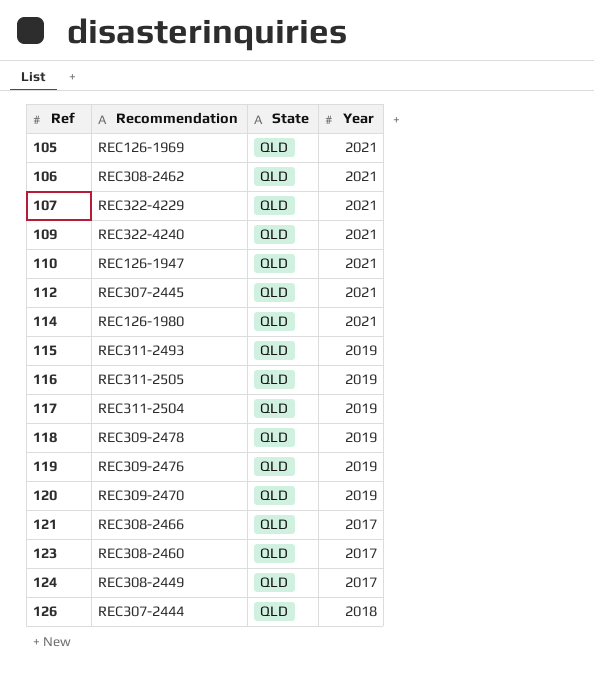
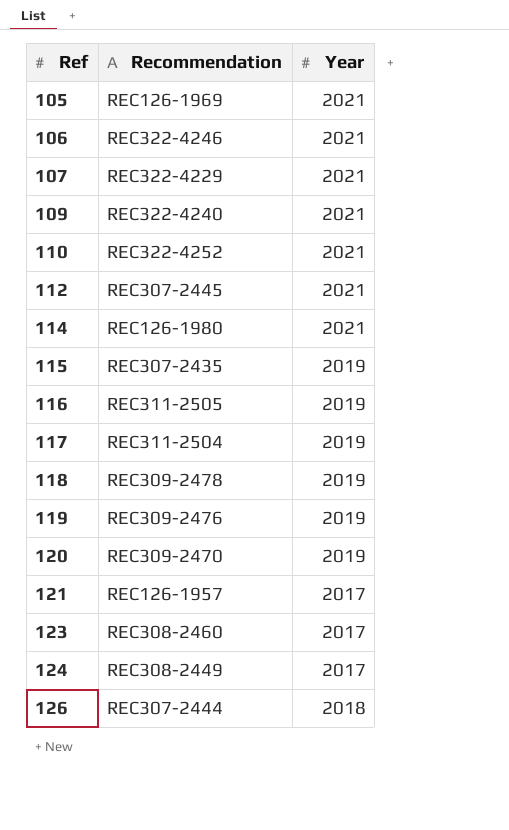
column State | position: 3 -> none
106 | Recommendation: REC308-2462 -> REC322-4246
110 | Recommendation: REC126-1947 -> REC322-4252
115 | Recommendation: REC311-2493 -> REC307-2435
121 | Recommendation: REC308-2466 -> REC126-1957

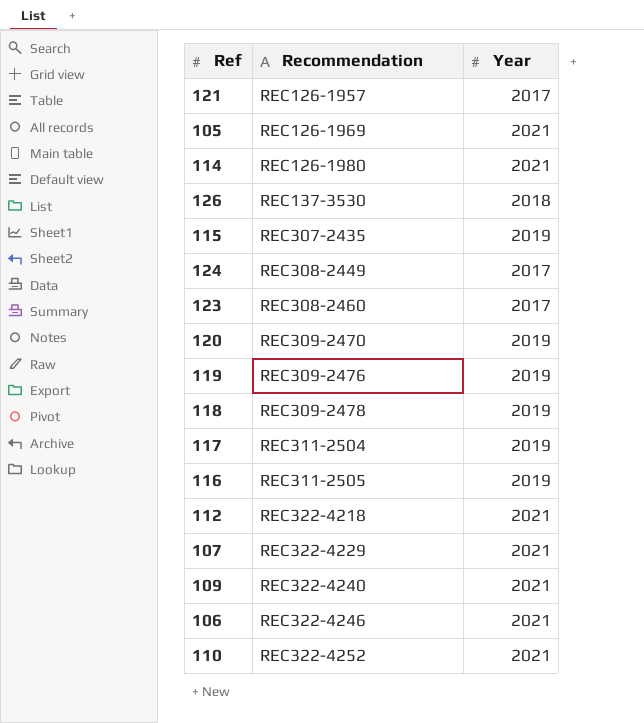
row order: Ref ascending -> Recommendation ascending
126 | Recommendation: REC307-2444 -> REC137-3530
112 | Recommendation: REC307-2445 -> REC322-4218

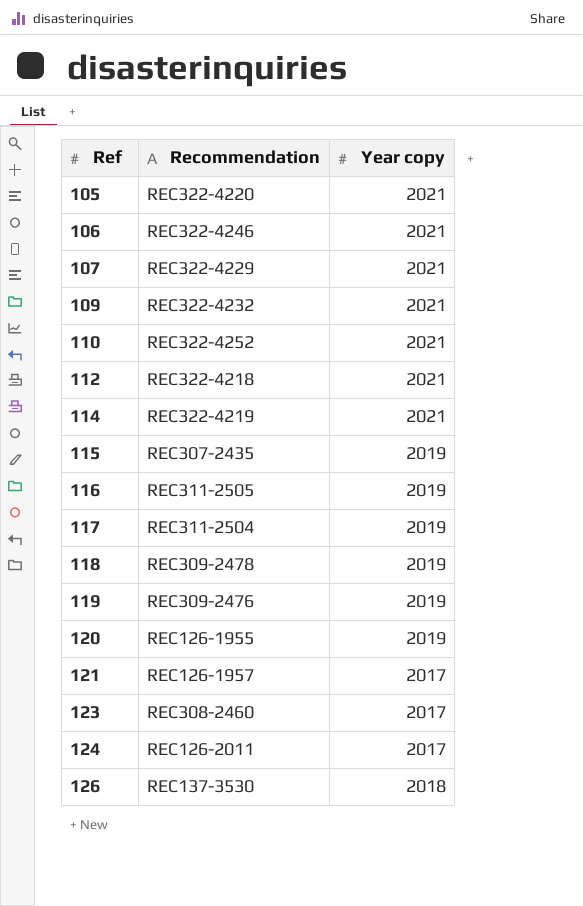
row order: Recommendation ascending -> Ref ascending
column name: Year -> Year copy
105 | Recommendation: REC126-1969 -> REC322-4220
109 | Recommendation: REC322-4240 -> REC322-4232
114 | Recommendation: REC126-1980 -> REC322-4219
120 | Recommendation: REC309-2470 -> REC126-1955
124 | Recommendation: REC308-2449 -> REC126-2011

